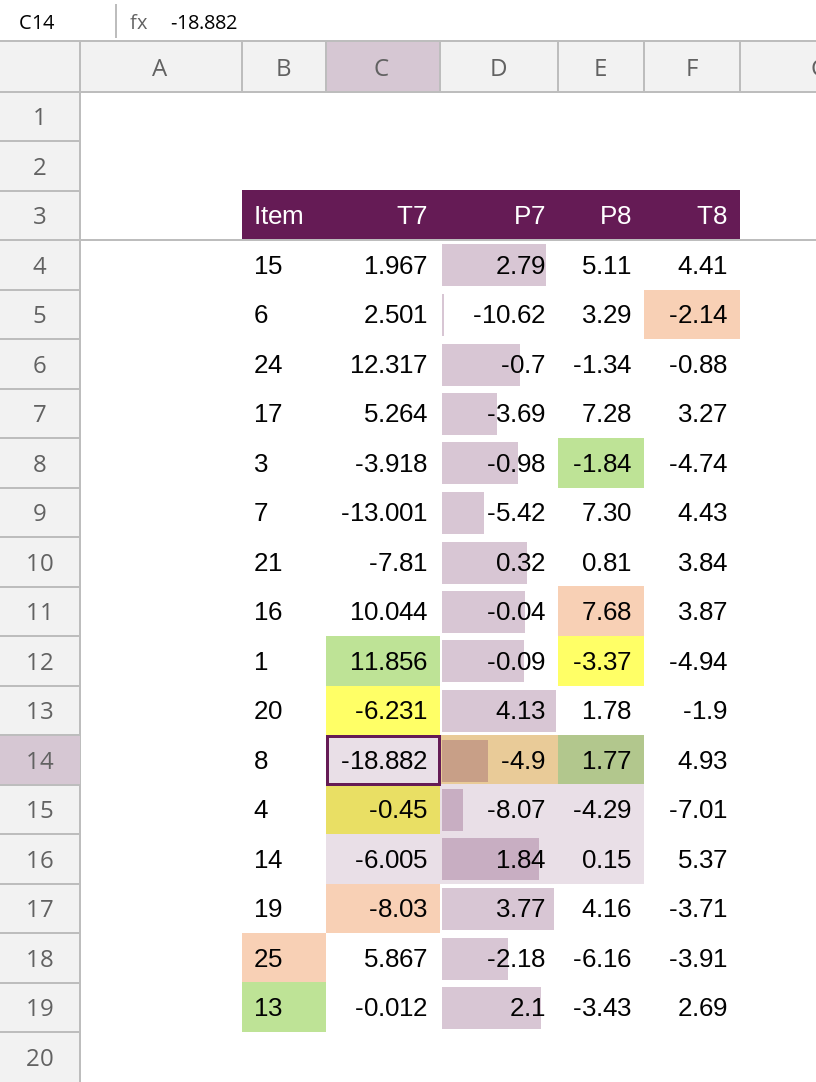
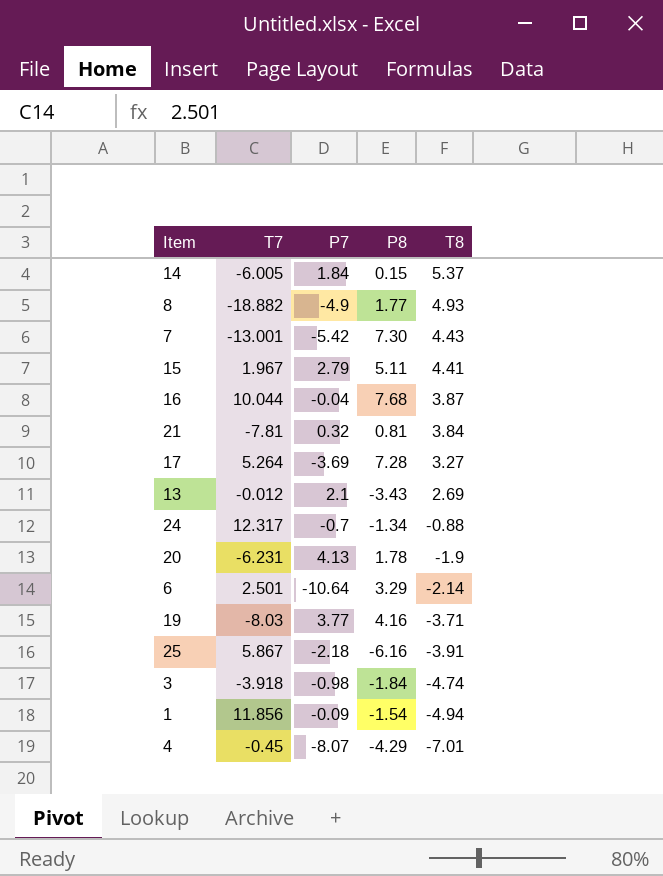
row order: none -> T8 descending
6 | P7: -10.62 -> -10.64
1 | P8: -3.37 -> -1.54

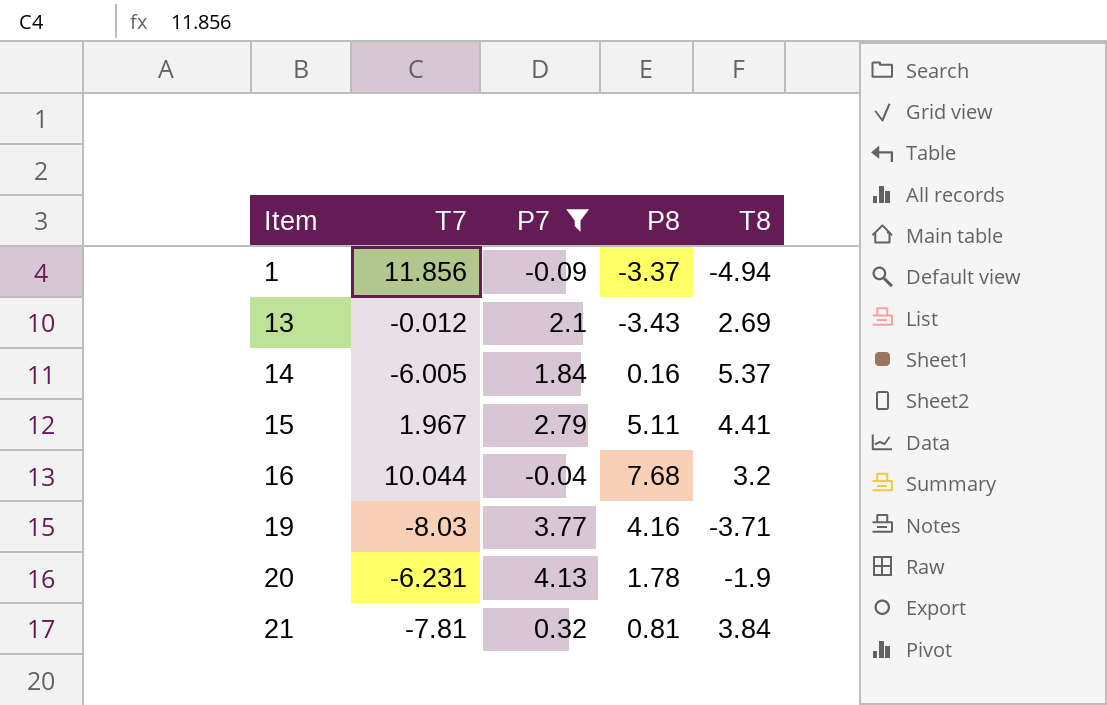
filter: none -> P7 >= -0.09
row order: T8 descending -> Item ascending
1 | P8: -1.54 -> -3.37
14 | P8: 0.15 -> 0.16
16 | T8: 3.87 -> 3.2

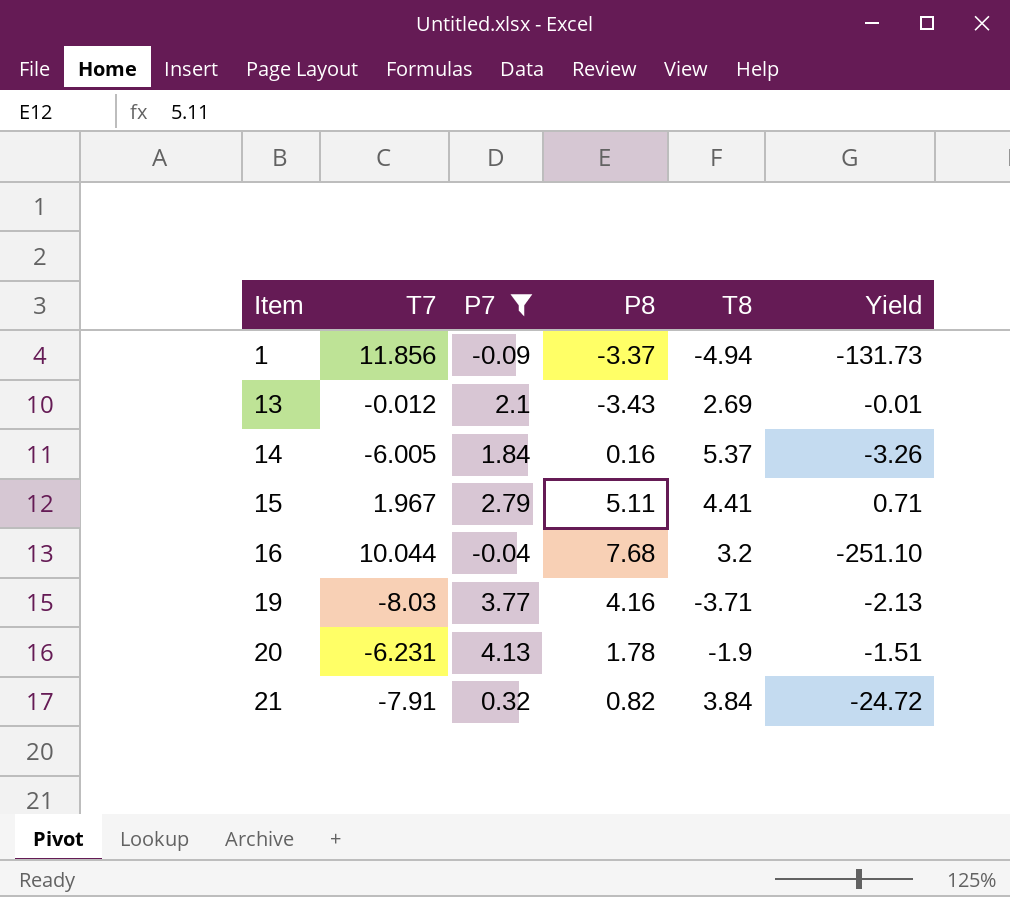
column Yield | formula: none -> [T7] / [P7]
21 | T7: -7.81 -> -7.91
21 | P8: 0.81 -> 0.82

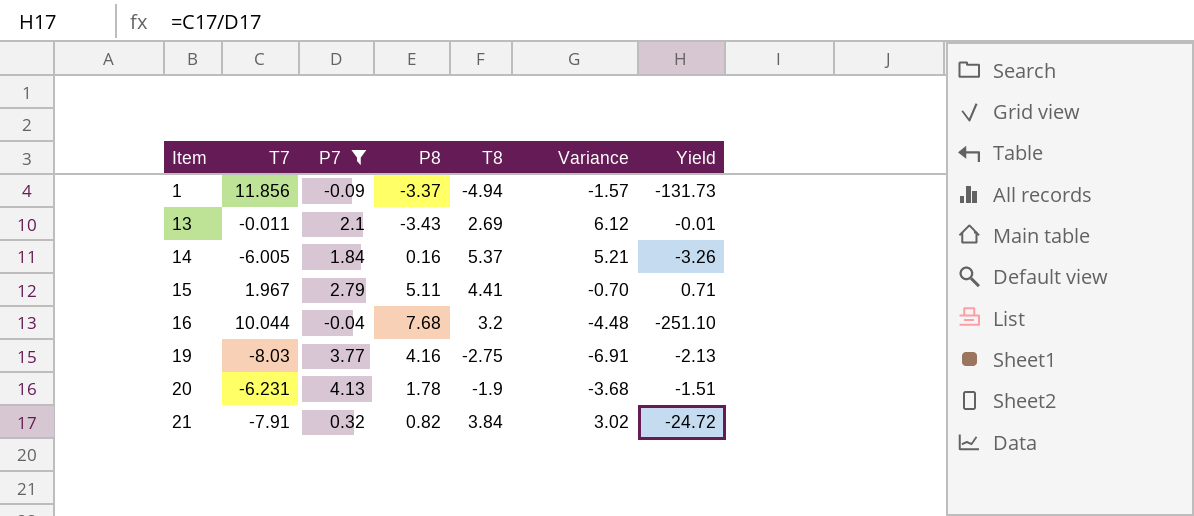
column Variance | formula: none -> [T8] - [P8]
13 | T7: -0.012 -> -0.011
19 | T8: -3.71 -> -2.75

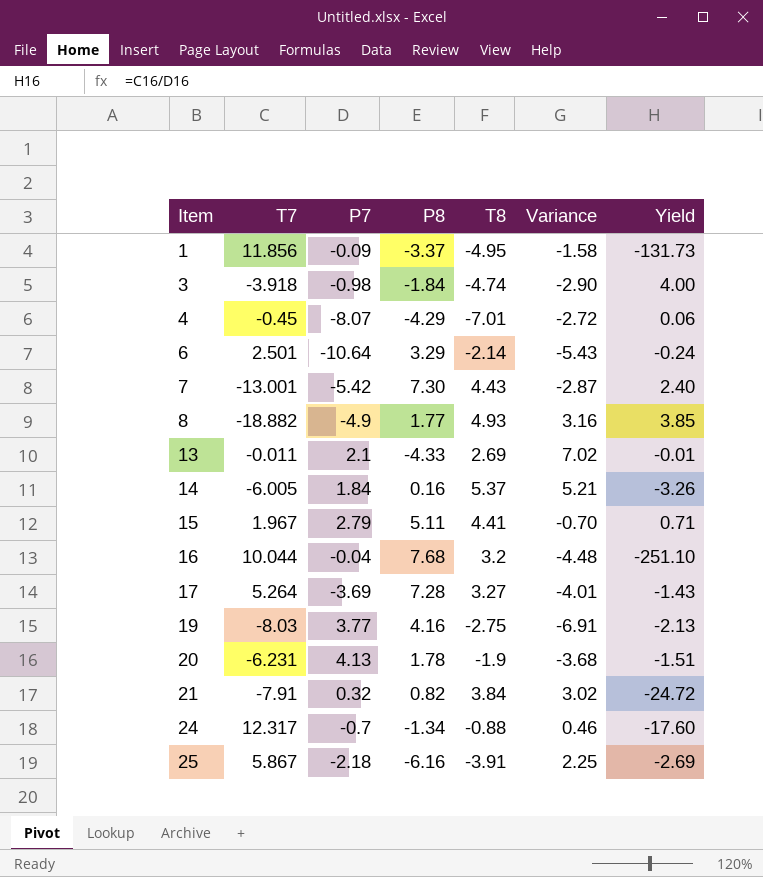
filter: P7 >= -0.09 -> none
1 | T8: -4.94 -> -4.95
1 | Variance: -1.57 -> -1.58
13 | P8: -3.43 -> -4.33
13 | Variance: 6.12 -> 7.02

